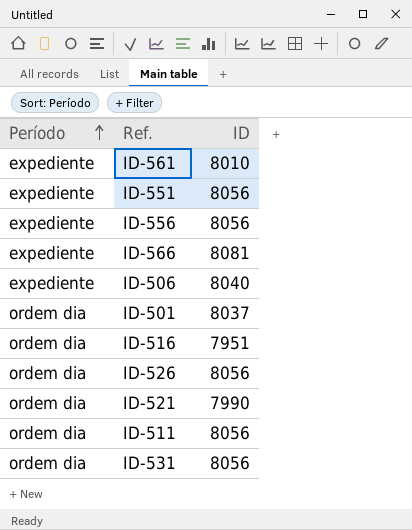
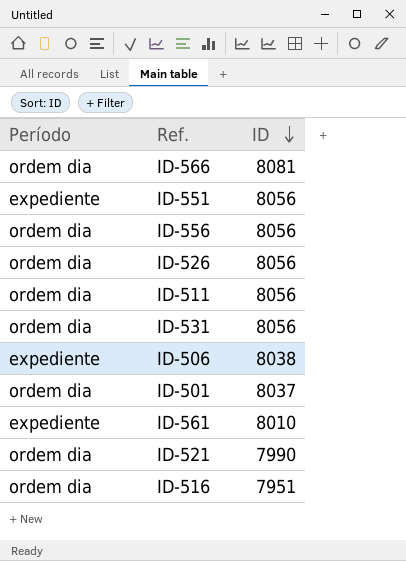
row order: Período ascending -> ID descending
ID-566 | Período: expediente -> ordem dia
ID-556 | Período: expediente -> ordem dia
ID-506 | ID: 8040 -> 8038

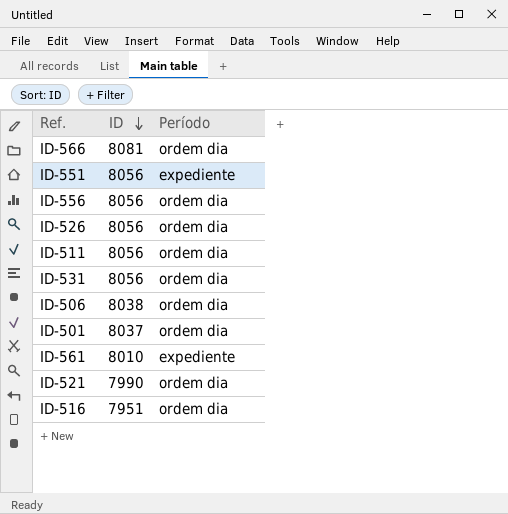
column Período | position: 1 -> 3
ID-506 | Período: expediente -> ordem dia

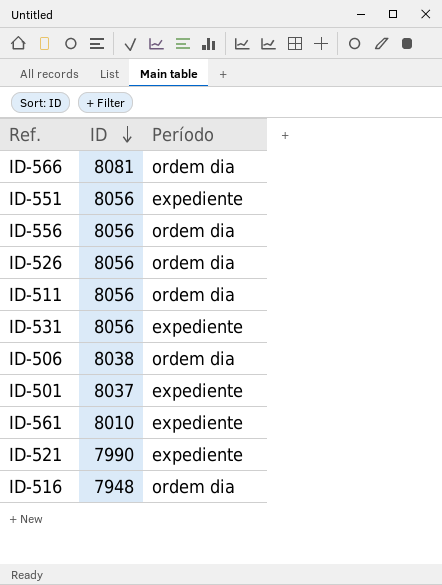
ID-531 | Período: ordem dia -> expediente
ID-501 | Período: ordem dia -> expediente
ID-521 | Período: ordem dia -> expediente
ID-516 | ID: 7951 -> 7948

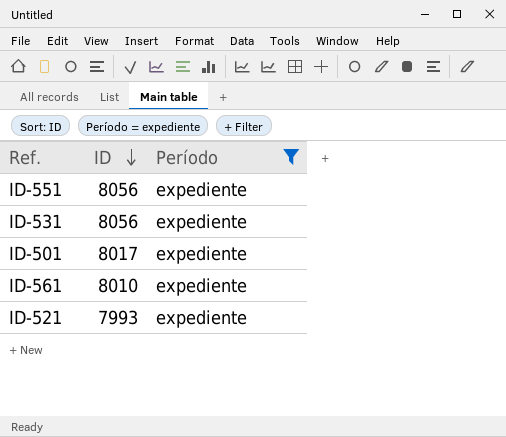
filter: none -> Período = expediente
ID-501 | ID: 8037 -> 8017
ID-521 | ID: 7990 -> 7993

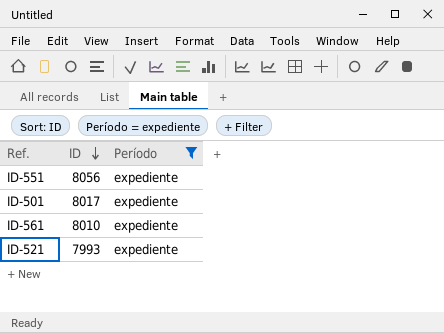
row ID-531: 8056 | expediente -> none

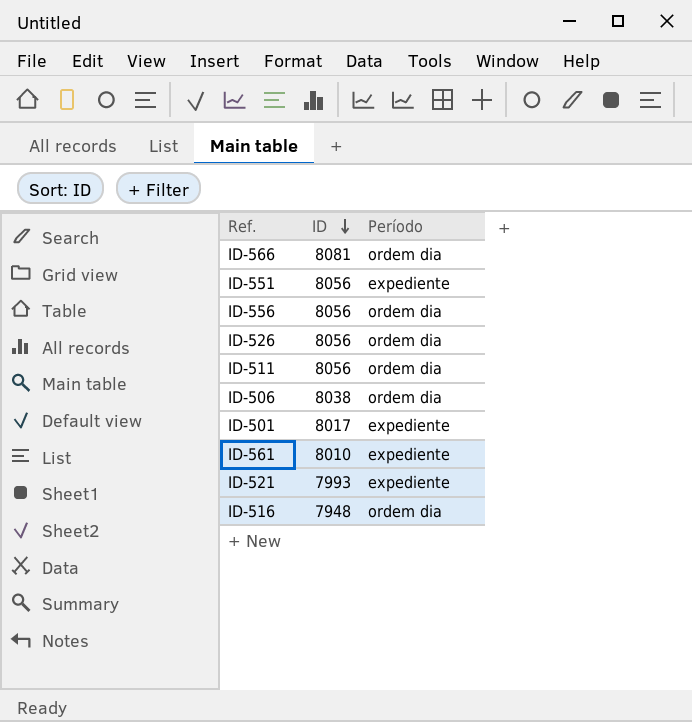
filter: Período = expediente -> none

